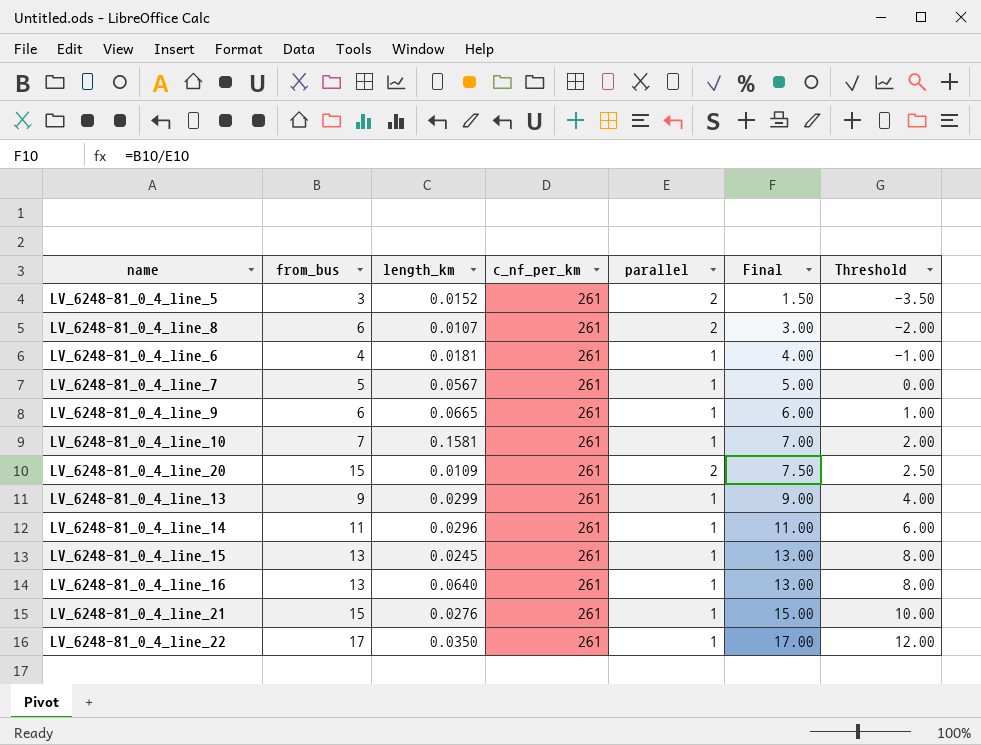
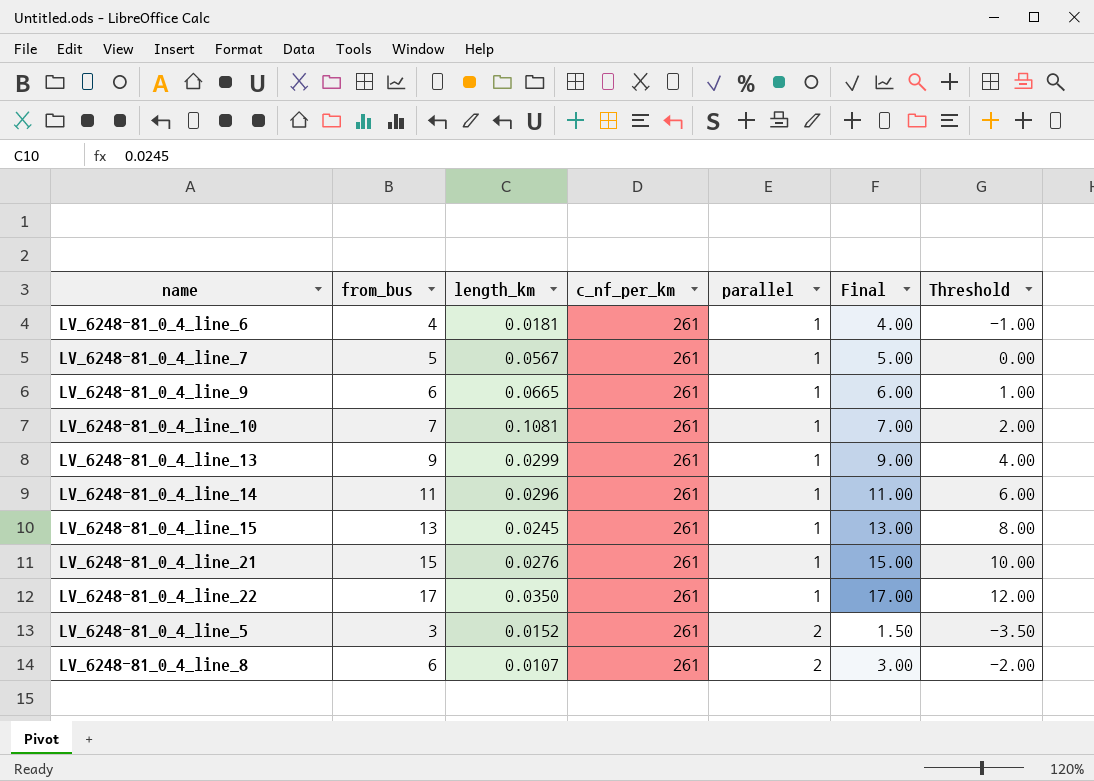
row order: Final ascending -> parallel ascending
row LV_6248-81_0_4_line_20: 15 | 0.0109 | 261 | 2 | 7.50 | 2.50 -> none
row LV_6248-81_0_4_line_16: 13 | 0.0640 | 261 | 1 | 13.00 | 8.00 -> none
LV_6248-81_0_4_line_10 | length_km: 0.1581 -> 0.1081

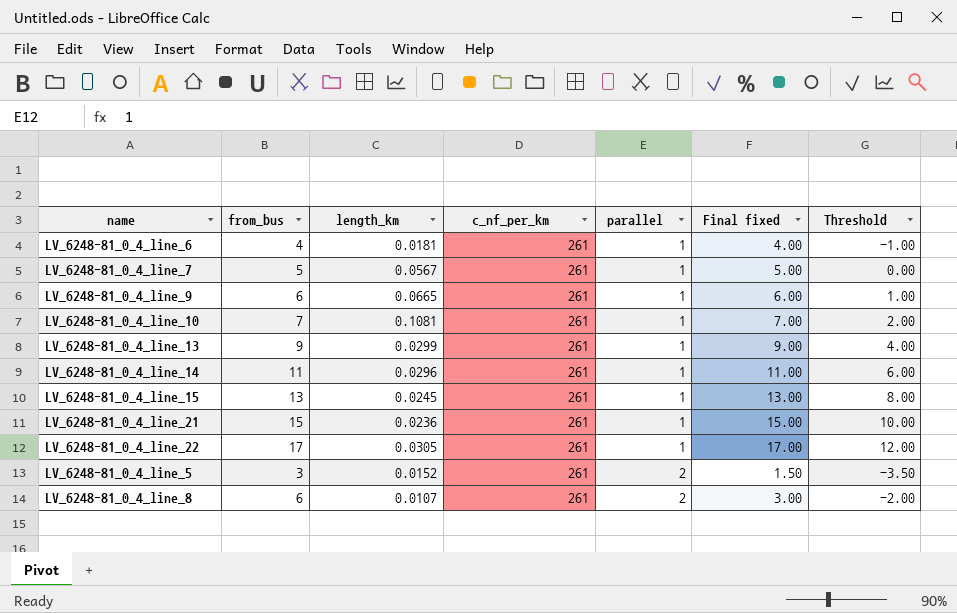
column name: Final -> Final fixed
LV_6248-81_0_4_line_21 | length_km: 0.0276 -> 0.0236
LV_6248-81_0_4_line_22 | length_km: 0.0350 -> 0.0305

